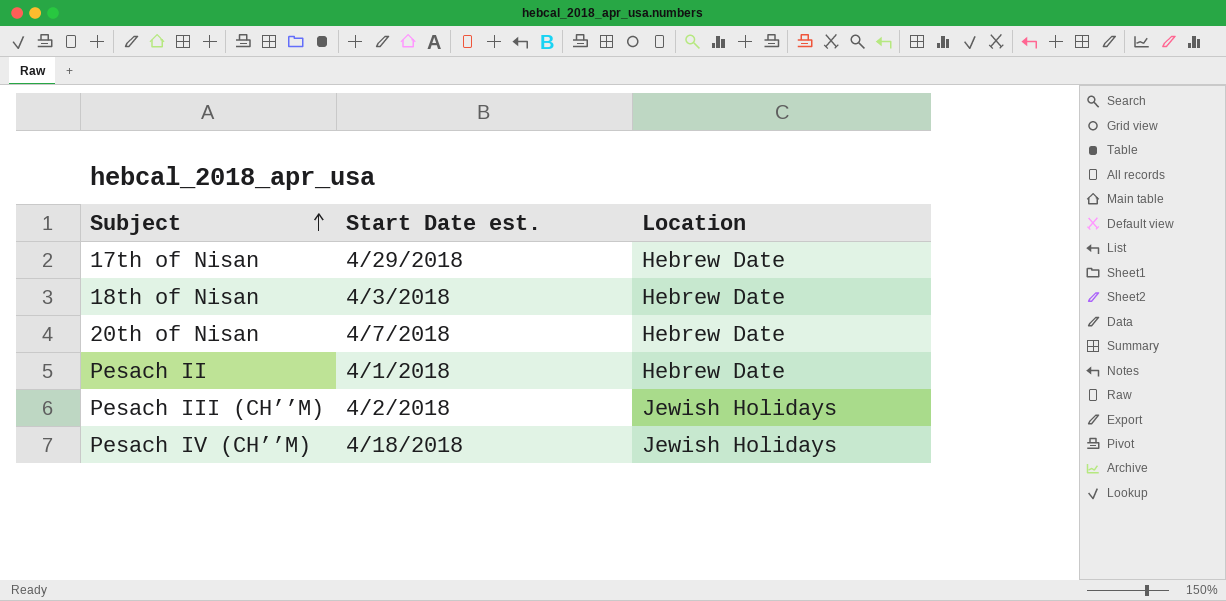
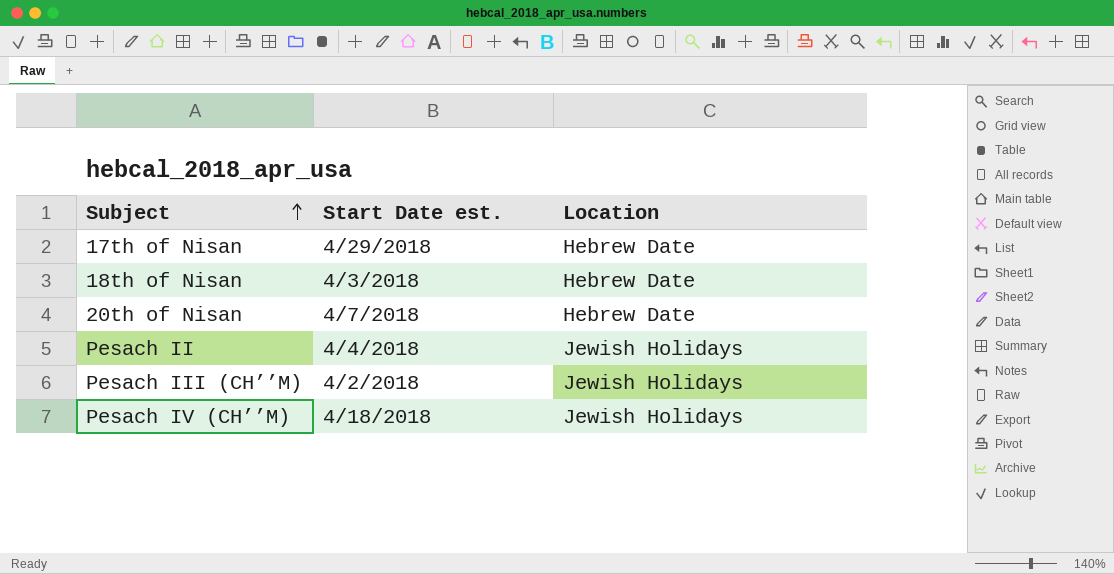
Pesach II | Start Date est.: 4/1/2018 -> 4/4/2018
Pesach II | Location: Hebrew Date -> Jewish Holidays

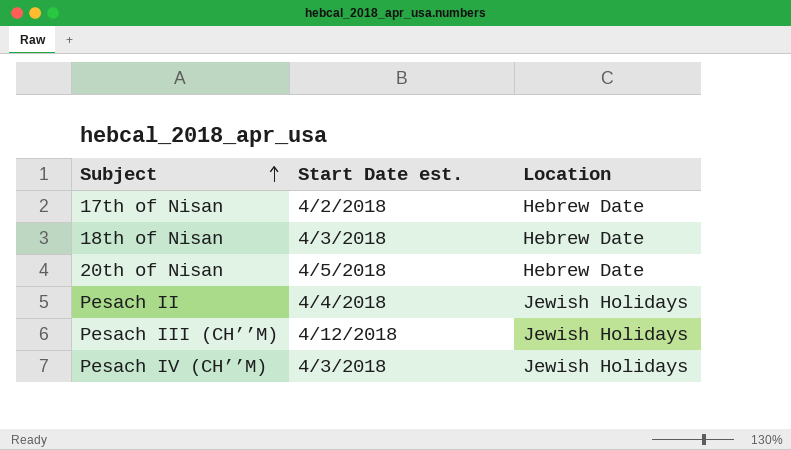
17th of Nisan | Start Date est.: 4/29/2018 -> 4/2/2018
20th of Nisan | Start Date est.: 4/7/2018 -> 4/5/2018
Pesach III (CH’’M) | Start Date est.: 4/2/2018 -> 4/12/2018
Pesach IV (CH’’M) | Start Date est.: 4/18/2018 -> 4/3/2018

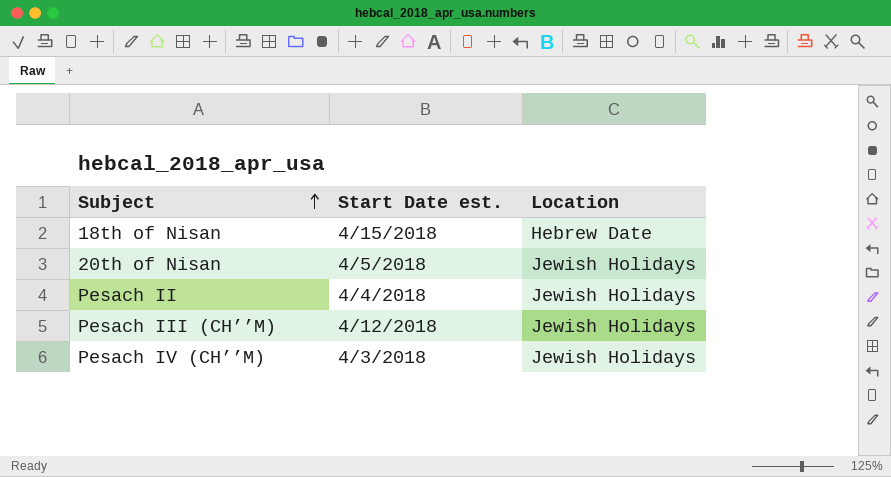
row 17th of Nisan: 4/2/2018 | Hebrew Date -> none
18th of Nisan | Start Date est.: 4/3/2018 -> 4/15/2018
20th of Nisan | Location: Hebrew Date -> Jewish Holidays

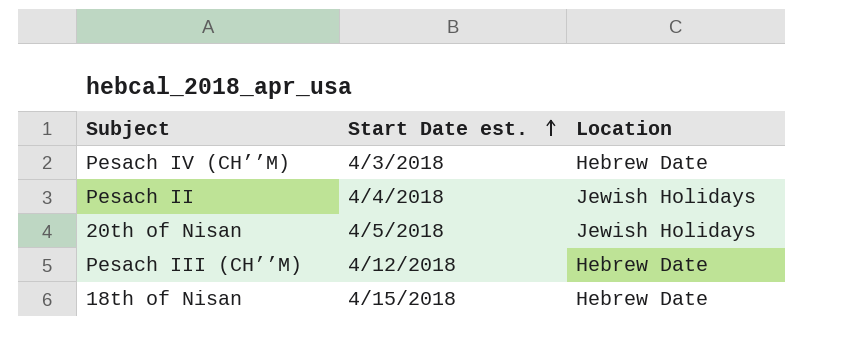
row order: Subject ascending -> Start Date est. ascending
Pesach IV (CH’’M) | Location: Jewish Holidays -> Hebrew Date
Pesach III (CH’’M) | Location: Jewish Holidays -> Hebrew Date

